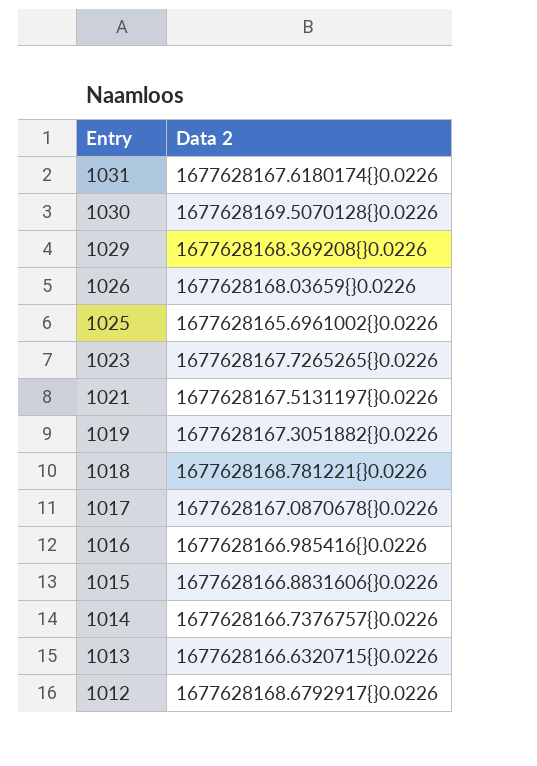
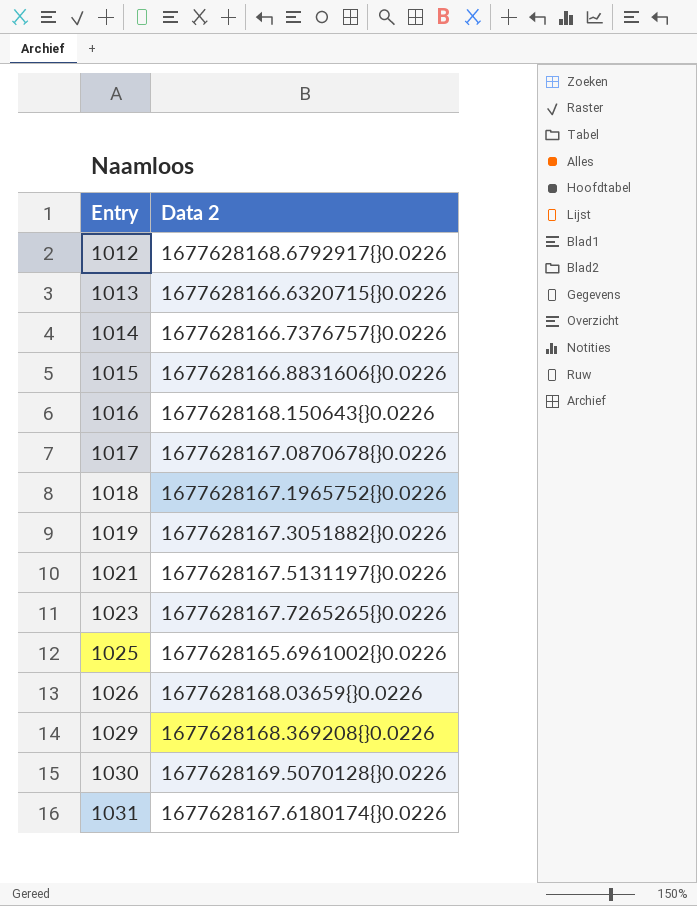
row order: Entry descending -> Entry ascending
1016 | Data 2: 1677628166.985416{}0.0226 -> 1677628168.150643{}0.0226
1018 | Data 2: 1677628168.781221{}0.0226 -> 1677628167.1965752{}0.0226

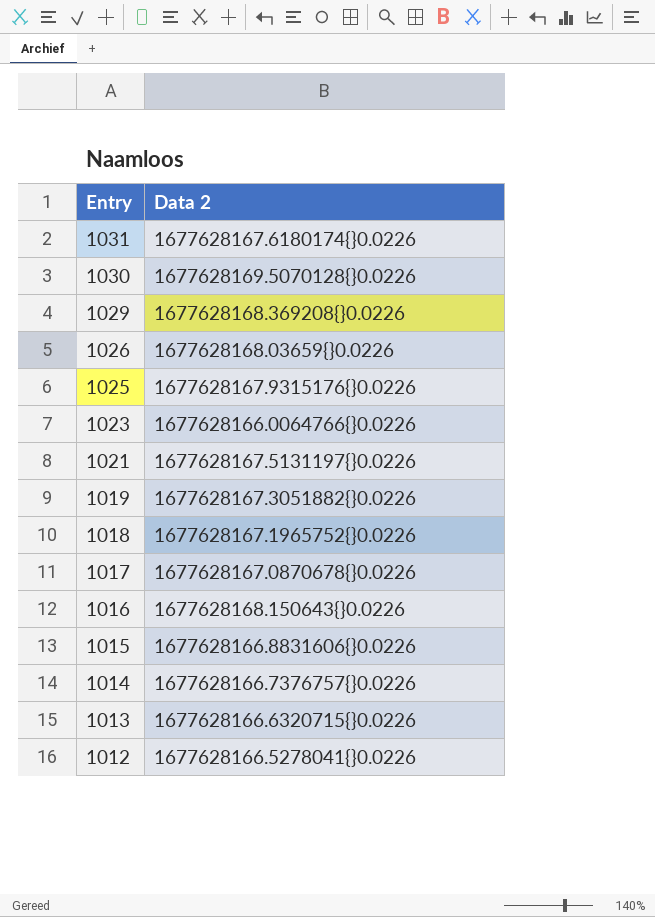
row order: Entry ascending -> Entry descending
1025 | Data 2: 1677628165.6961002{}0.0226 -> 1677628167.9315176{}0.0226
1023 | Data 2: 1677628167.7265265{}0.0226 -> 1677628166.0064766{}0.0226
1012 | Data 2: 1677628168.6792917{}0.0226 -> 1677628166.5278041{}0.0226

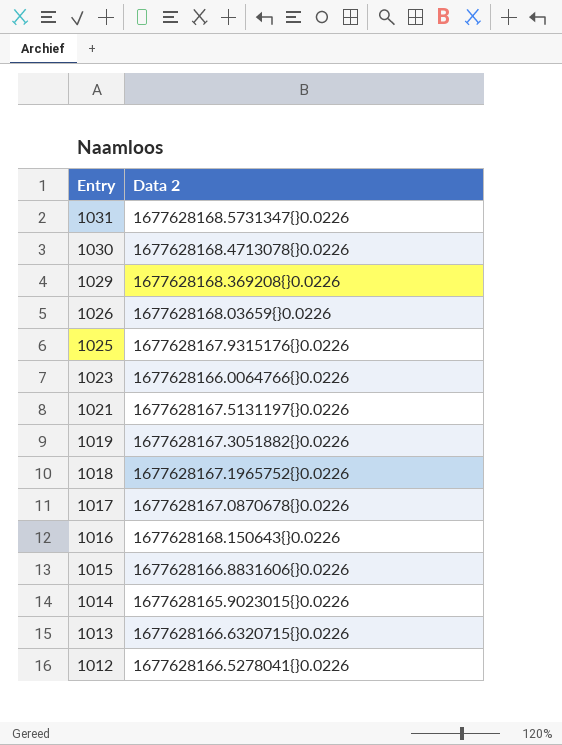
1031 | Data 2: 1677628167.6180174{}0.0226 -> 1677628168.5731347{}0.0226
1030 | Data 2: 1677628169.5070128{}0.0226 -> 1677628168.4713078{}0.0226
1014 | Data 2: 1677628166.7376757{}0.0226 -> 1677628165.9023015{}0.0226

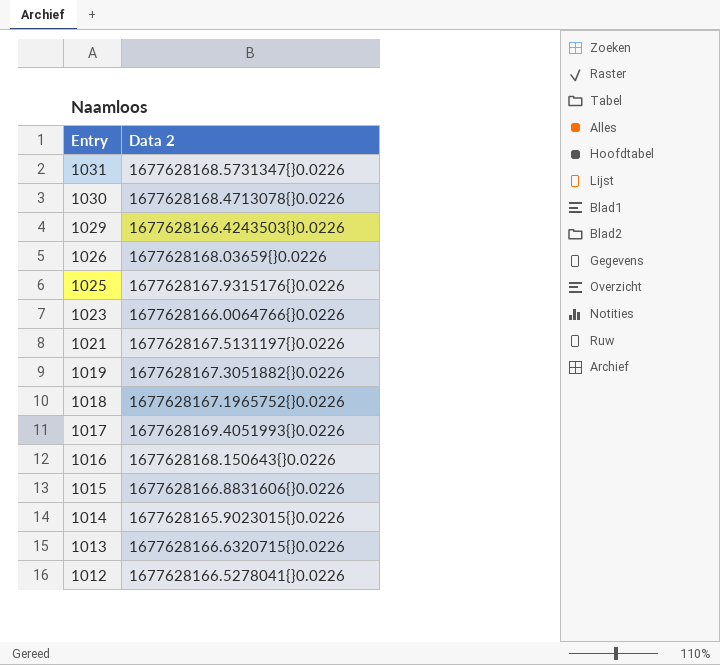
1029 | Data 2: 1677628168.369208{}0.0226 -> 1677628166.4243503{}0.0226
1017 | Data 2: 1677628167.0870678{}0.0226 -> 1677628169.4051993{}0.0226

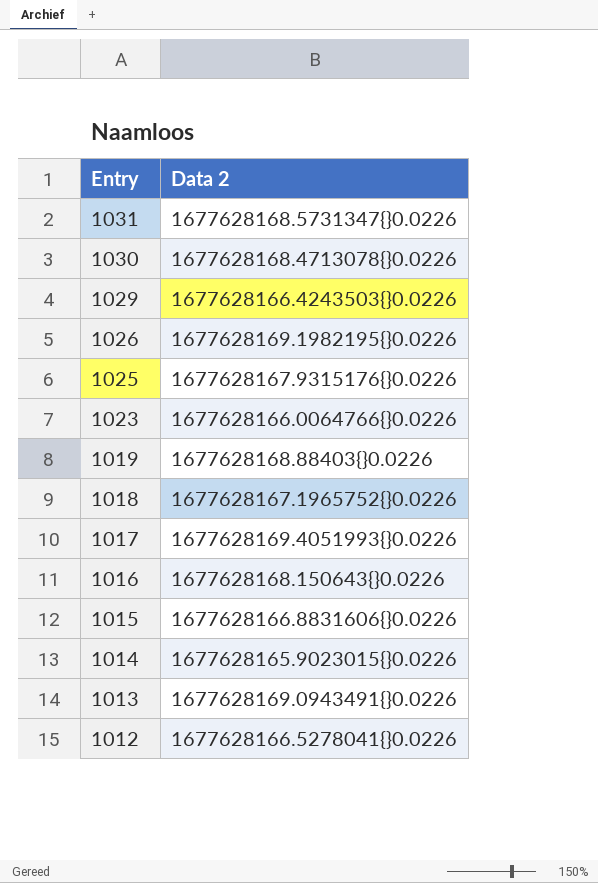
row 1021: 1677628167.5131197{}0.0226 -> none
1026 | Data 2: 1677628168.03659{}0.0226 -> 1677628169.1982195{}0.0226
1019 | Data 2: 1677628167.3051882{}0.0226 -> 1677628168.88403{}0.0226
1013 | Data 2: 1677628166.6320715{}0.0226 -> 1677628169.0943491{}0.0226

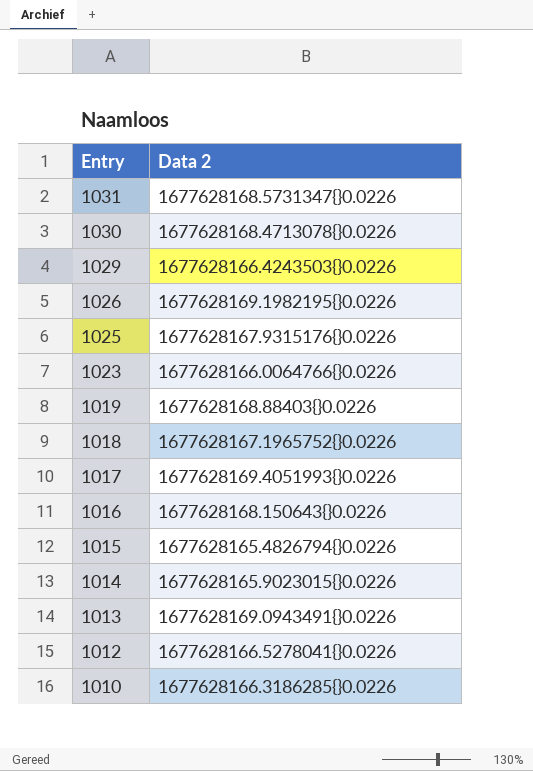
1015 | Data 2: 1677628166.8831606{}0.0226 -> 1677628165.4826794{}0.0226
row 1010: none -> 1677628166.3186285{}0.0226

